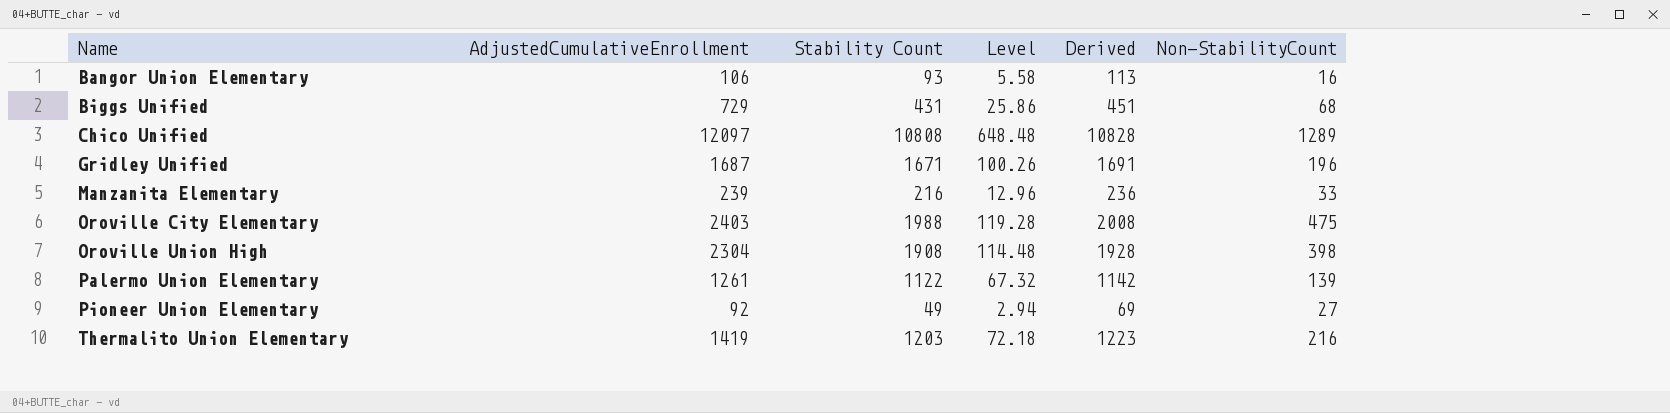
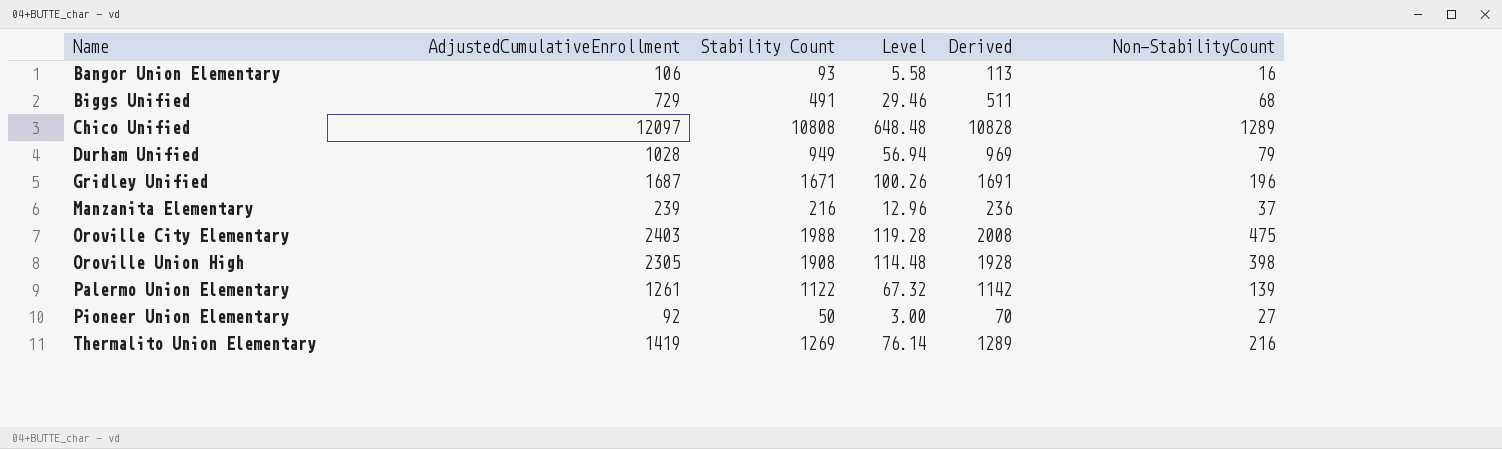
Biggs Unified | Stability Count: 431 -> 491
Biggs Unified | Level: 25.86 -> 29.46
Biggs Unified | Derived: 451 -> 511
row Durham Unified: none -> 1028 | 949 | 56.94 | 969 | 79
Manzanita Elementary | Non-StabilityCount: 33 -> 37
Oroville Union High | AdjustedCumulativeEnrollment: 2304 -> 2305
Pioneer Union Elementary | Stability Count: 49 -> 50
Pioneer Union Elementary | Level: 2.94 -> 3.00
Pioneer Union Elementary | Derived: 69 -> 70
Thermalito Union Elementary | Stability Count: 1203 -> 1269
Thermalito Union Elementary | Level: 72.18 -> 76.14
Thermalito Union Elementary | Derived: 1223 -> 1289

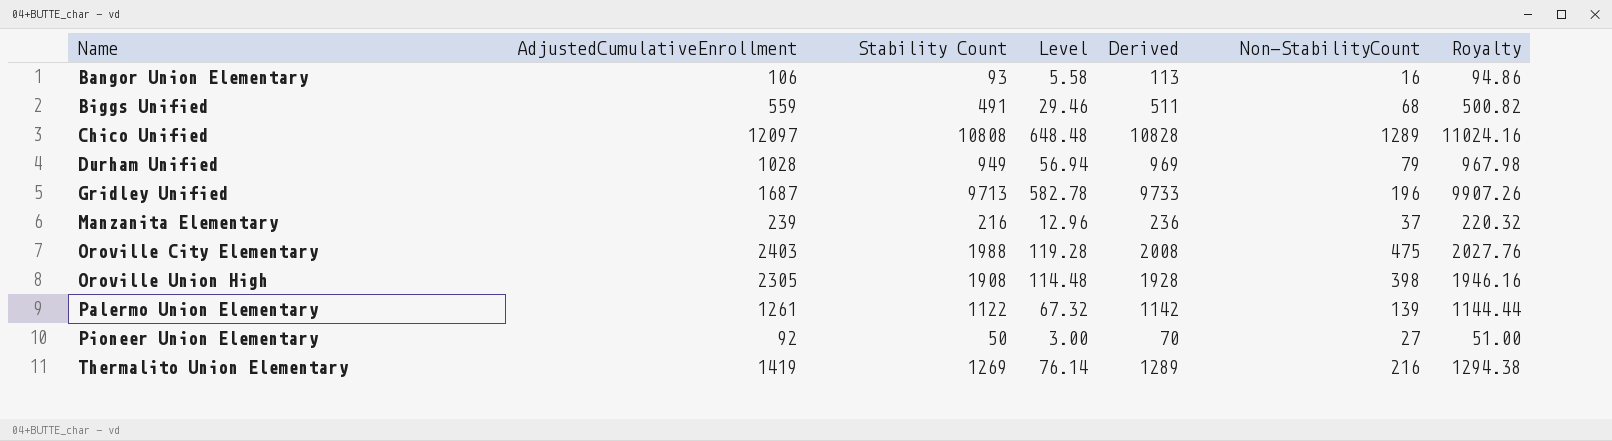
column Royalty | formula: none -> [Stability Count] * 1.02
Biggs Unified | AdjustedCumulativeEnrollment: 729 -> 559
Gridley Unified | Stability Count: 1671 -> 9713
Gridley Unified | Level: 100.26 -> 582.78
Gridley Unified | Derived: 1691 -> 9733

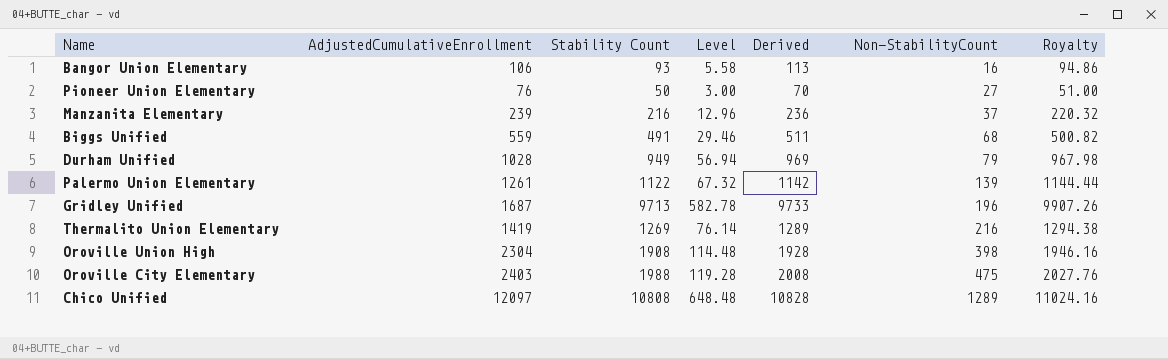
row order: Name ascending -> Non-StabilityCount ascending
Pioneer Union Elementary | AdjustedCumulativeEnrollment: 92 -> 76
Oroville Union High | AdjustedCumulativeEnrollment: 2305 -> 2304

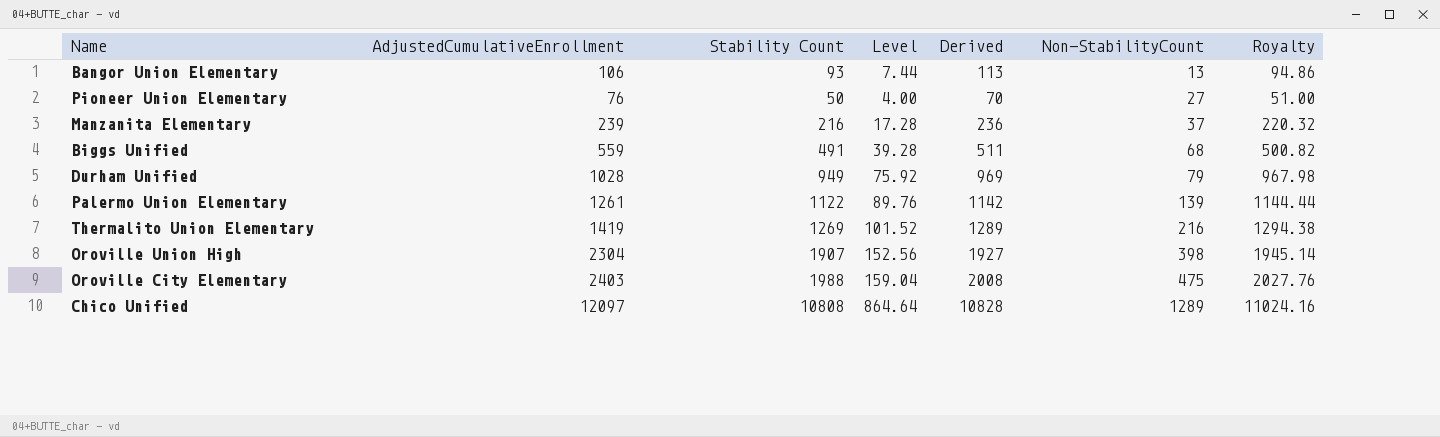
column Level | formula: [Stability Count] * 0.06 -> [Stability Count] * 0.08
row Gridley Unified: 1687 | 9713 | 582.78 | 9733 | 196 | 9907.26 -> none
Bangor Union Elementary | Non-StabilityCount: 16 -> 13
Oroville Union High | Stability Count: 1908 -> 1907
Oroville Union High | Derived: 1928 -> 1927
Oroville Union High | Royalty: 1946.16 -> 1945.14

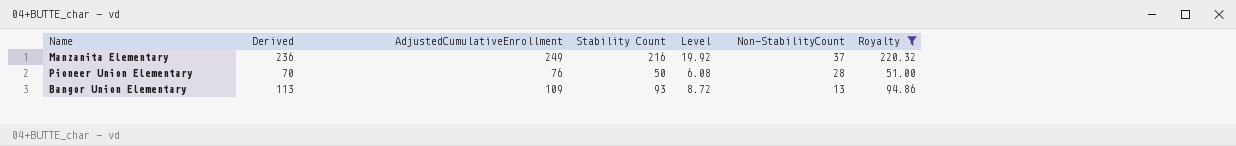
filter: none -> Royalty <= 220.32
row order: Non-StabilityCount ascending -> Non-StabilityCount descending
column Derived | position: 5 -> 2
column Level | formula: [Stability Count] * 0.08 -> [AdjustedCumulativeEnrollment] * 0.08
Manzanita Elementary | AdjustedCumulativeEnrollment: 239 -> 249
Pioneer Union Elementary | Non-StabilityCount: 27 -> 28
Bangor Union Elementary | AdjustedCumulativeEnrollment: 106 -> 109

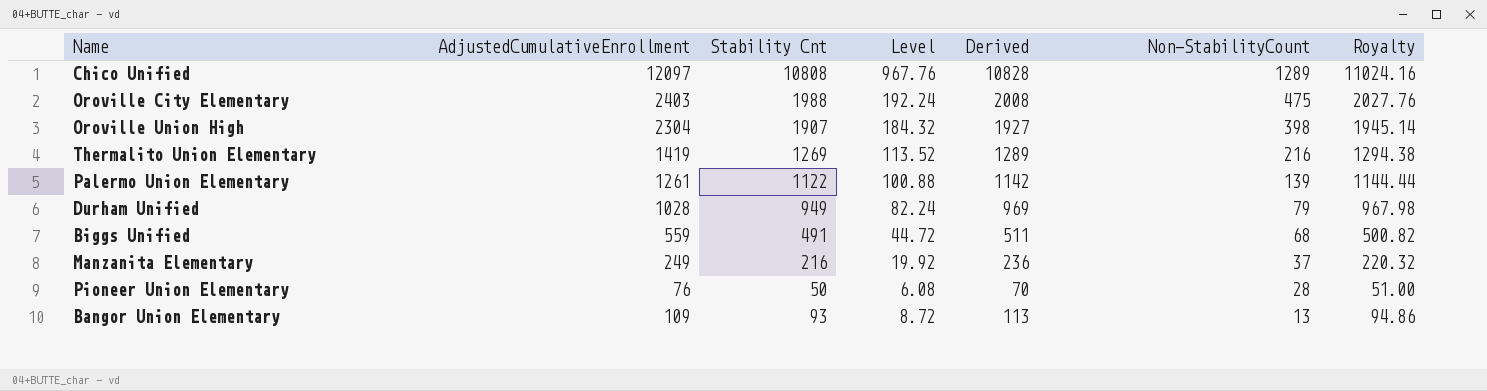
filter: Royalty <= 220.32 -> none
column name: Stability Count -> Stability Cnt
column Derived | position: 2 -> 5

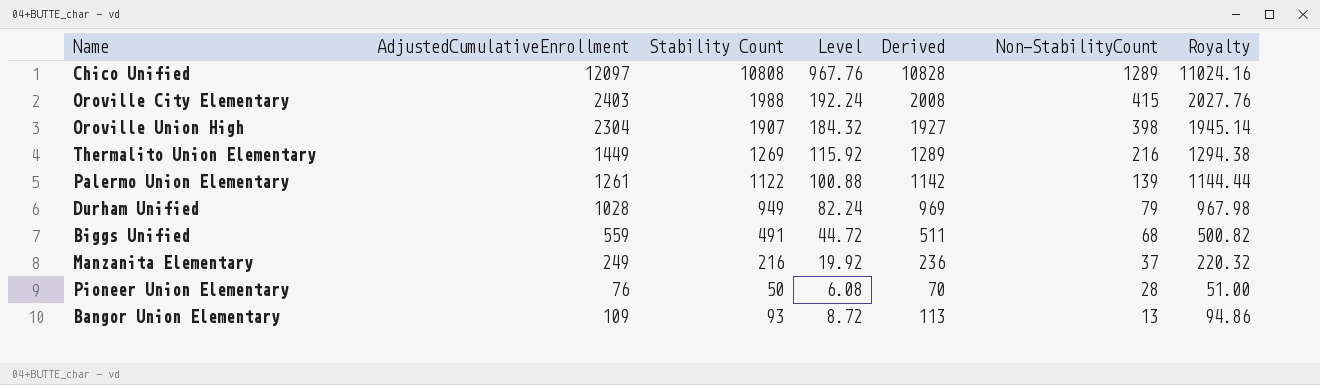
column name: Stability Cnt -> Stability Count
Oroville City Elementary | Non-StabilityCount: 475 -> 415
Thermalito Union Elementary | AdjustedCumulativeEnrollment: 1419 -> 1449
Thermalito Union Elementary | Level: 113.52 -> 115.92

